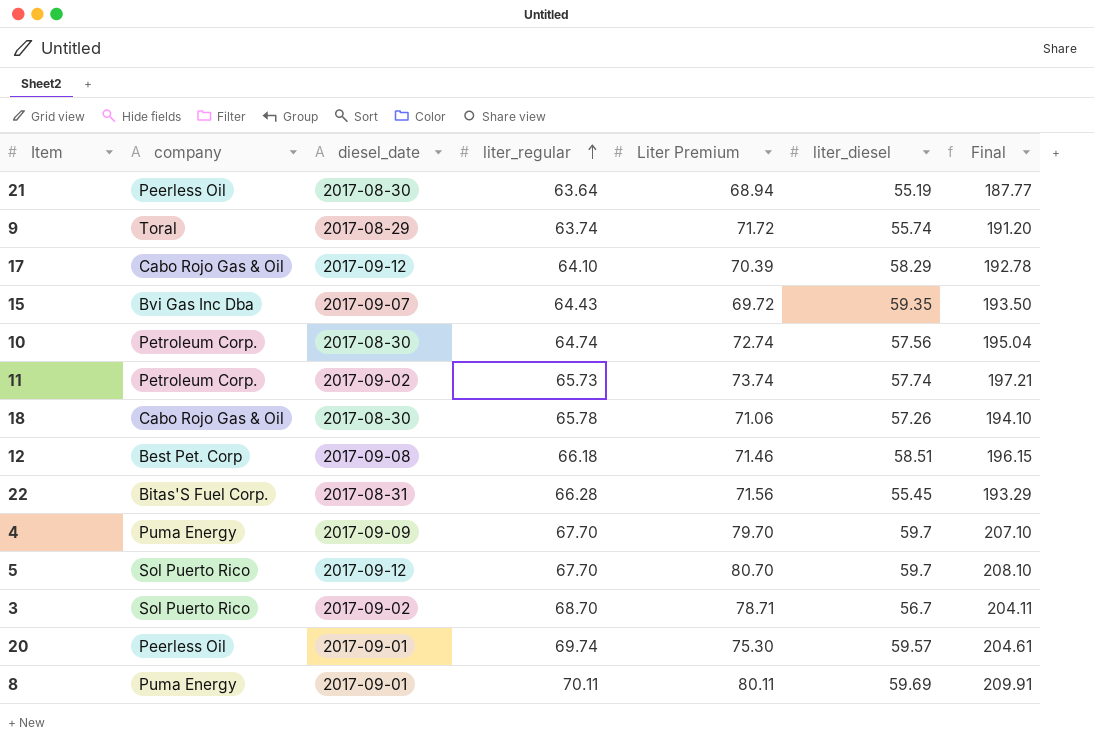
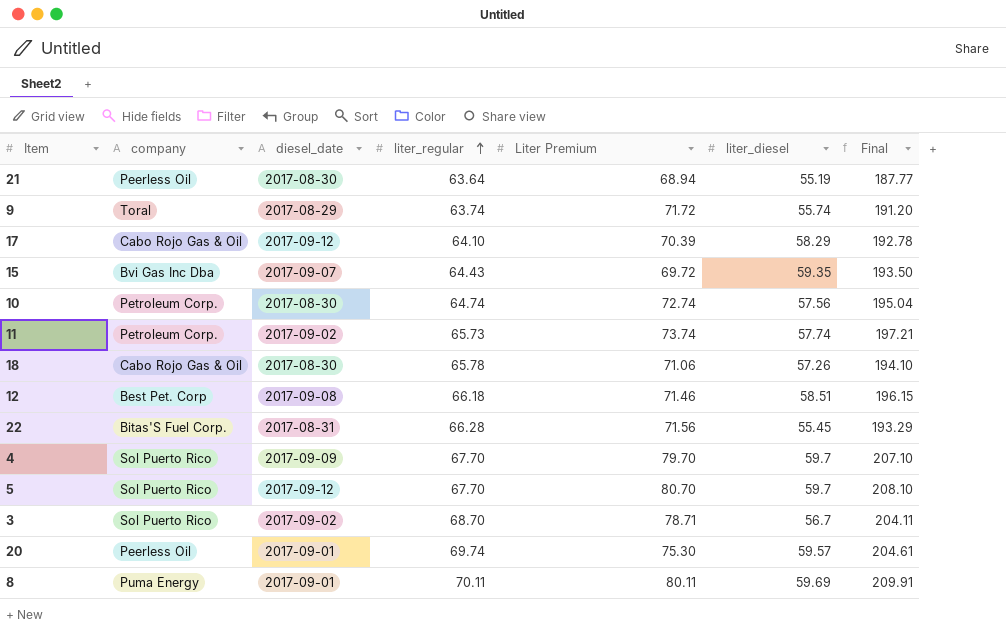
4 | company: Puma Energy -> Sol Puerto Rico

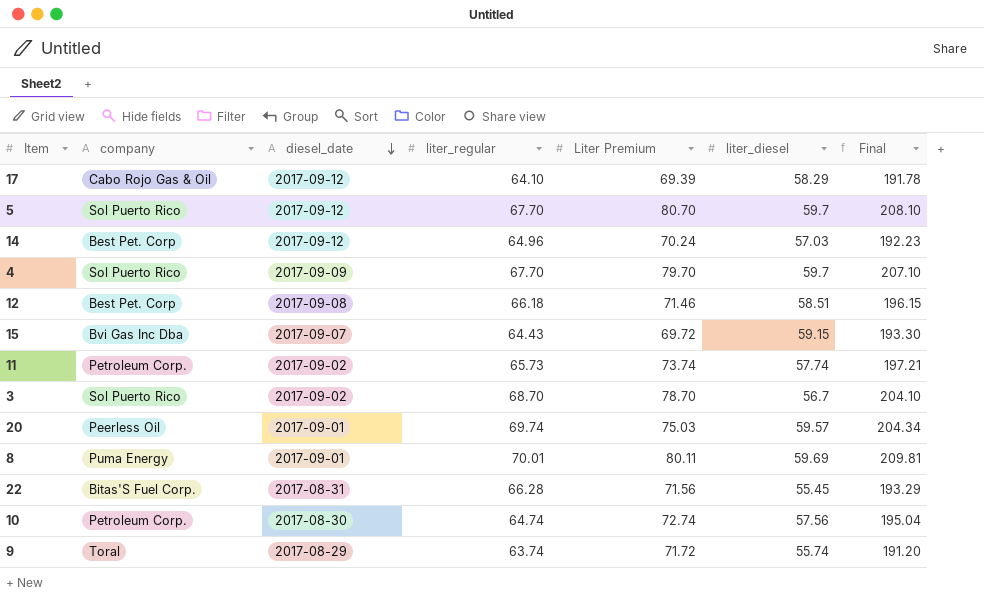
row order: liter_regular ascending -> diesel_date descending
row 21: Peerless Oil | 2017-08-30 | 63.64 | 68.94 | 55.19 | 187.77 -> none
row 18: Cabo Rojo Gas & Oil | 2017-08-30 | 65.78 | 71.06 | 57.26 | 194.10 -> none
17 | Liter Premium: 70.39 -> 69.39
17 | Final: 192.78 -> 191.78
row 14: none -> Best Pet. Corp | 2017-09-12 | 64.96 | 70.24 | 57.03 | 192.23
15 | liter_diesel: 59.35 -> 59.15
15 | Final: 193.50 -> 193.30
3 | Liter Premium: 78.71 -> 78.70
3 | Final: 204.11 -> 204.10
20 | Liter Premium: 75.30 -> 75.03
20 | Final: 204.61 -> 204.34
8 | liter_regular: 70.11 -> 70.01
8 | Final: 209.91 -> 209.81

